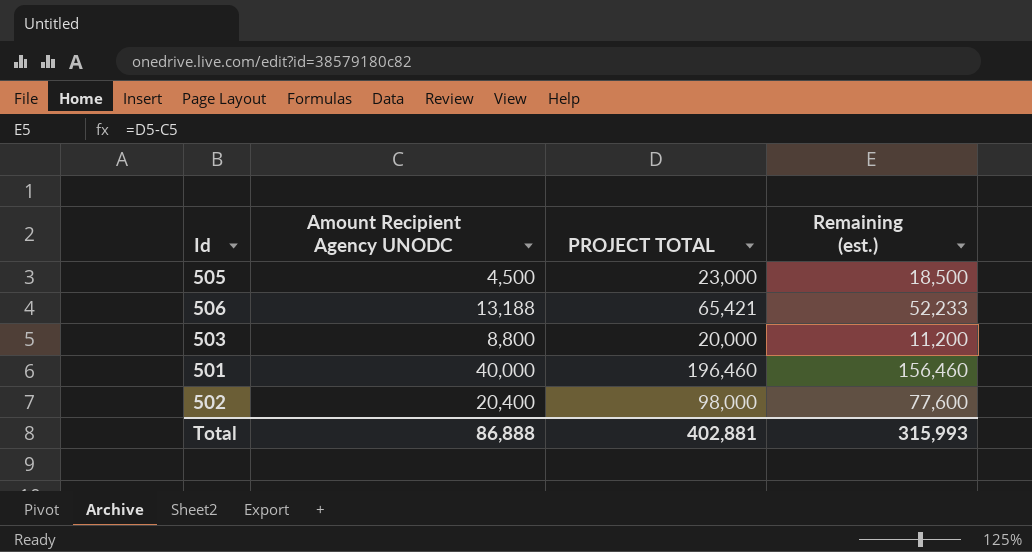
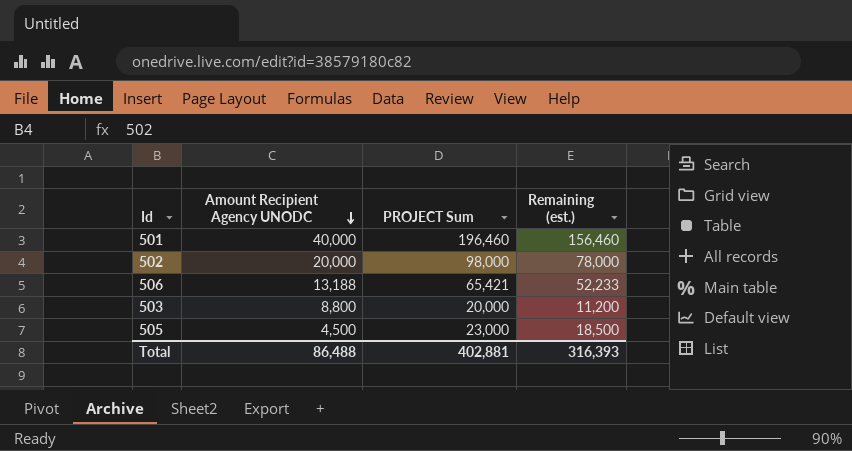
row order: none -> Amount Recipient Agency UNODC descending
column name: PROJECT TOTAL -> PROJECT Sum
502 | Amount Recipient Agency UNODC: 20,400 -> 20,000
502 | Remaining (est.): 77,600 -> 78,000
Total | Amount Recipient Agency UNODC: 86,888 -> 86,488
Total | Remaining (est.): 315,993 -> 316,393

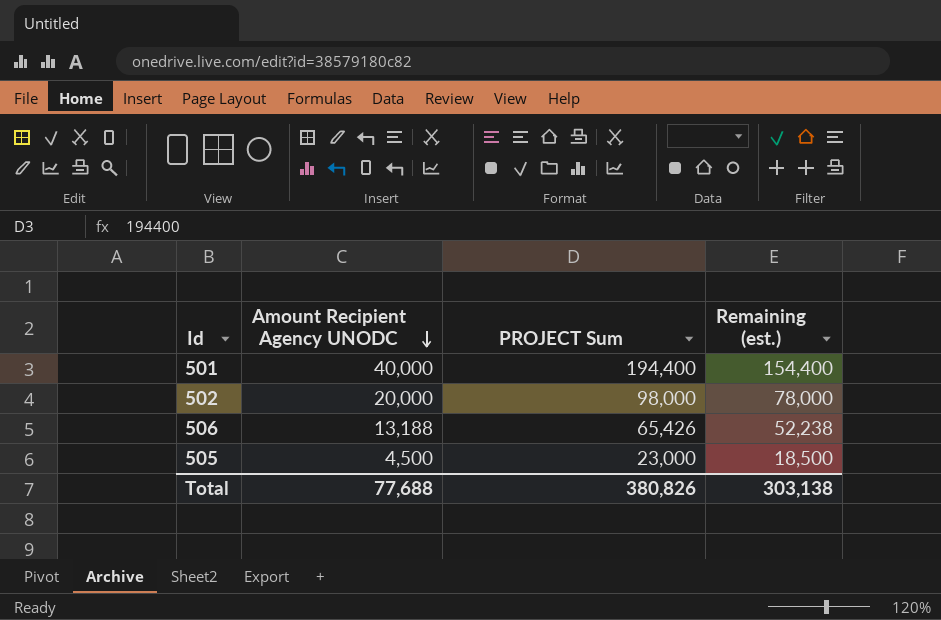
row 503: 8,800 | 20,000 | 11,200 -> none
501 | PROJECT Sum: 196,460 -> 194,400
501 | Remaining (est.): 156,460 -> 154,400
506 | PROJECT Sum: 65,421 -> 65,426
506 | Remaining (est.): 52,233 -> 52,238
Total | Amount Recipient Agency UNODC: 86,488 -> 77,688
Total | PROJECT Sum: 402,881 -> 380,826
Total | Remaining (est.): 316,393 -> 303,138

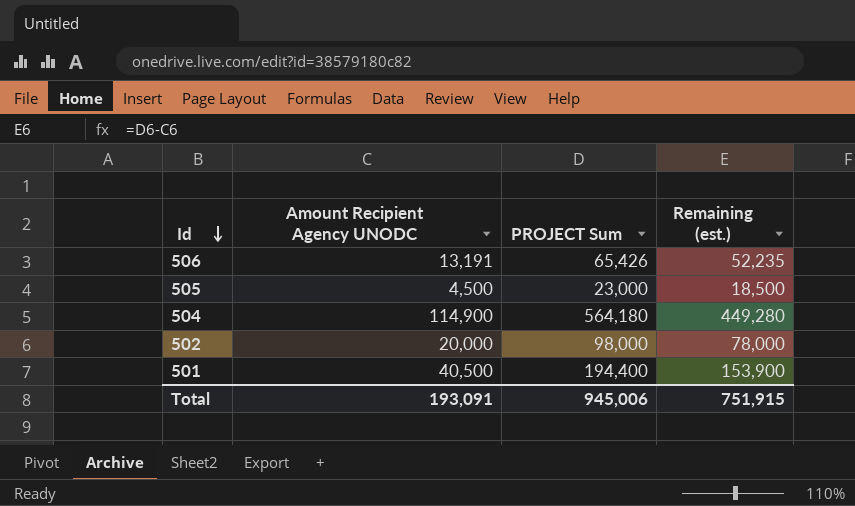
row order: Amount Recipient Agency UNODC descending -> Id descending
506 | Amount Recipient Agency UNODC: 13,188 -> 13,191
506 | Remaining (est.): 52,238 -> 52,235
row 504: none -> 114,900 | 564,180 | 449,280
501 | Amount Recipient Agency UNODC: 40,000 -> 40,500
501 | Remaining (est.): 154,400 -> 153,900
Total | Amount Recipient Agency UNODC: 77,688 -> 193,091
Total | PROJECT Sum: 380,826 -> 945,006
Total | Remaining (est.): 303,138 -> 751,915

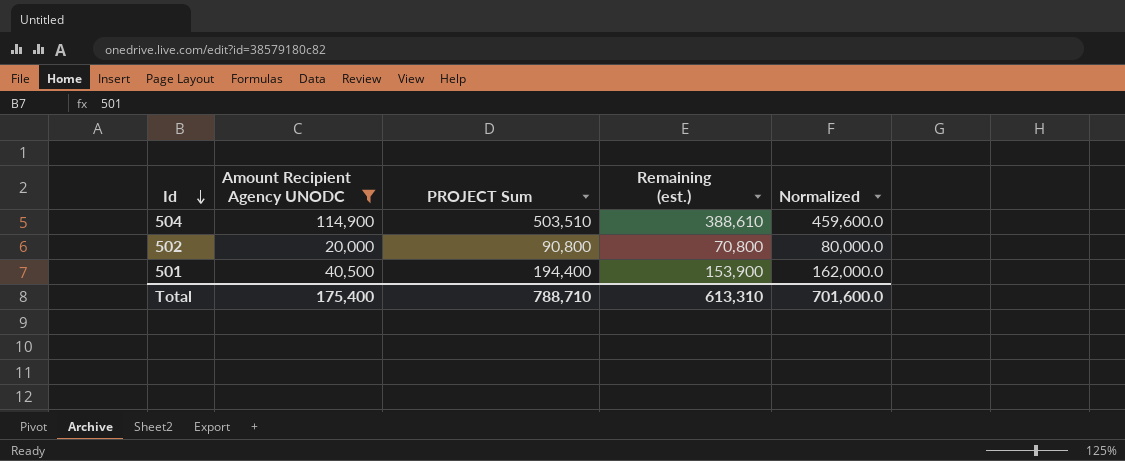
filter: none -> Amount Recipient Agency UNODC >= 20,000
column Normalized | formula: none -> [Amount Recipient Agency UNODC] * 4
504 | PROJECT Sum: 564,180 -> 503,510
504 | Remaining (est.): 449,280 -> 388,610
502 | PROJECT Sum: 98,000 -> 90,800
502 | Remaining (est.): 78,000 -> 70,800
Total | Amount Recipient Agency UNODC: 193,091 -> 175,400
Total | PROJECT Sum: 945,006 -> 788,710
Total | Remaining (est.): 751,915 -> 613,310

